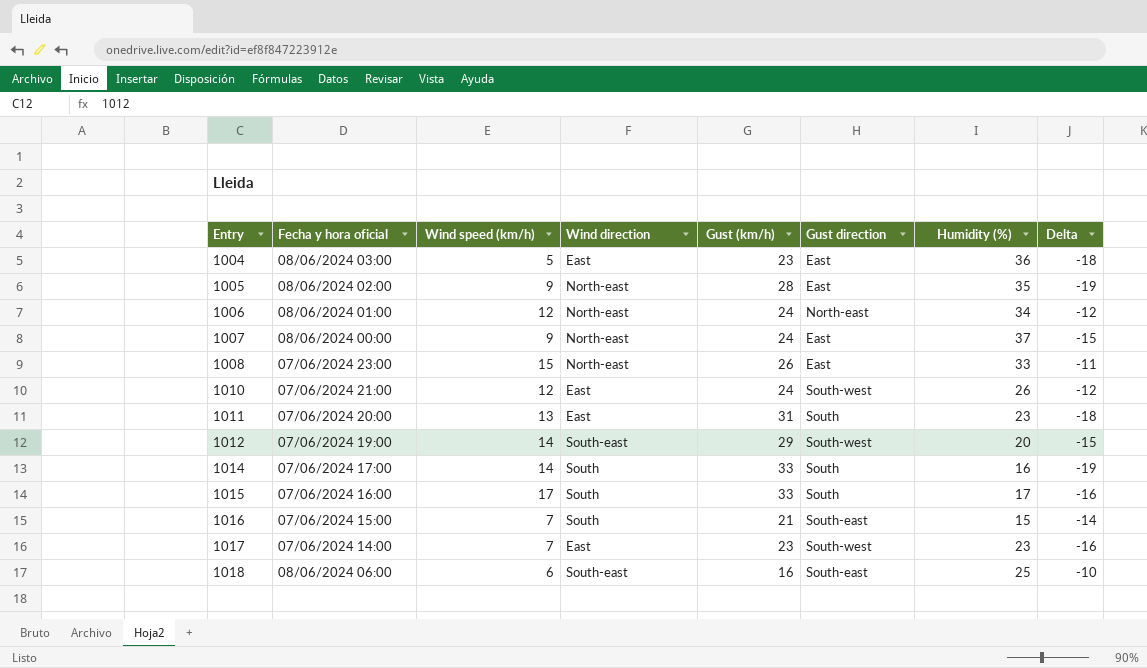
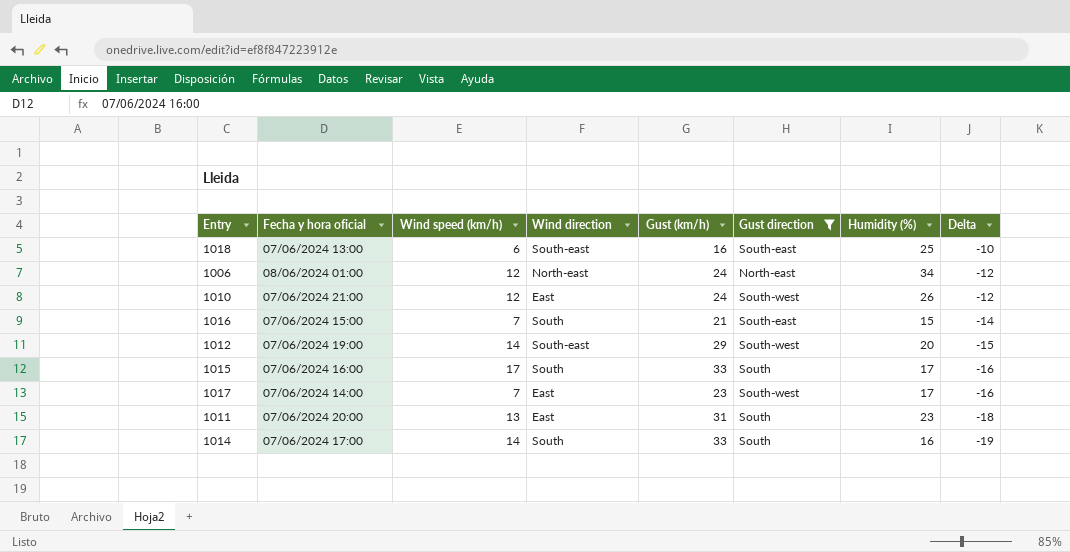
filter: none -> Gust direction != East
row order: Entry ascending -> Delta descending
1018 | Fecha y hora oficial: 08/06/2024 06:00 -> 07/06/2024 13:00
1017 | Humidity (%): 23 -> 17

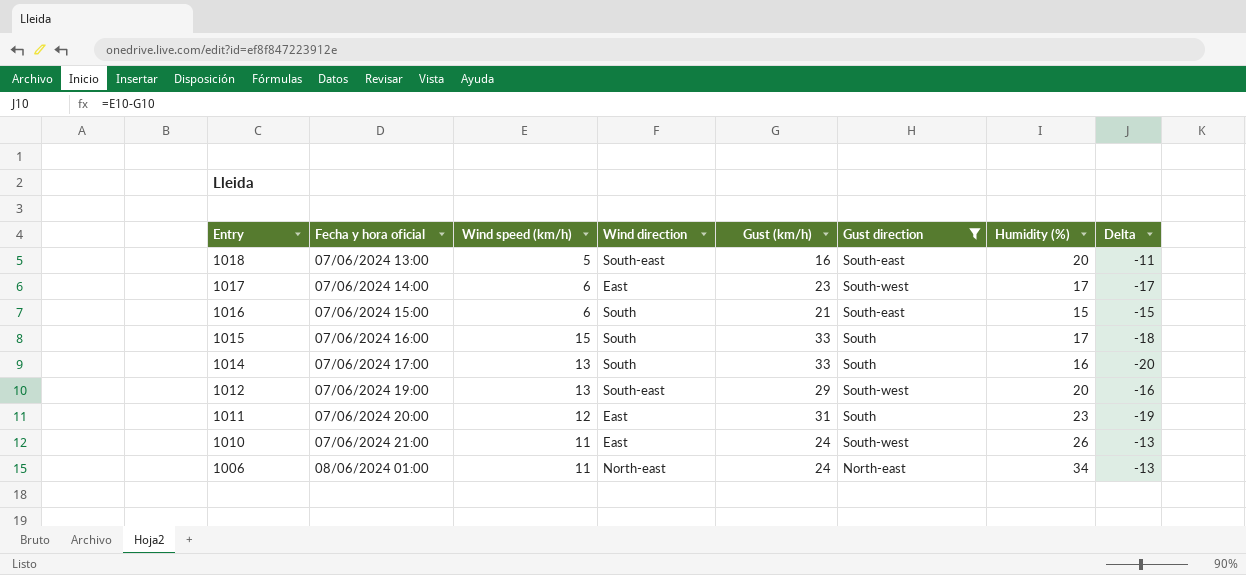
row order: Delta descending -> Entry descending
1018 | Wind speed (km/h): 6 -> 5
1018 | Humidity (%): 25 -> 20
1018 | Delta: -10 -> -11
1017 | Wind speed (km/h): 7 -> 6
1017 | Delta: -16 -> -17
1016 | Wind speed (km/h): 7 -> 6
1016 | Delta: -14 -> -15
1015 | Wind speed (km/h): 17 -> 15
1015 | Delta: -16 -> -18
1014 | Wind speed (km/h): 14 -> 13
1014 | Delta: -19 -> -20
1012 | Wind speed (km/h): 14 -> 13
1012 | Delta: -15 -> -16
1011 | Wind speed (km/h): 13 -> 12
1011 | Delta: -18 -> -19
1010 | Wind speed (km/h): 12 -> 11
1010 | Delta: -12 -> -13
1006 | Wind speed (km/h): 12 -> 11
1006 | Delta: -12 -> -13

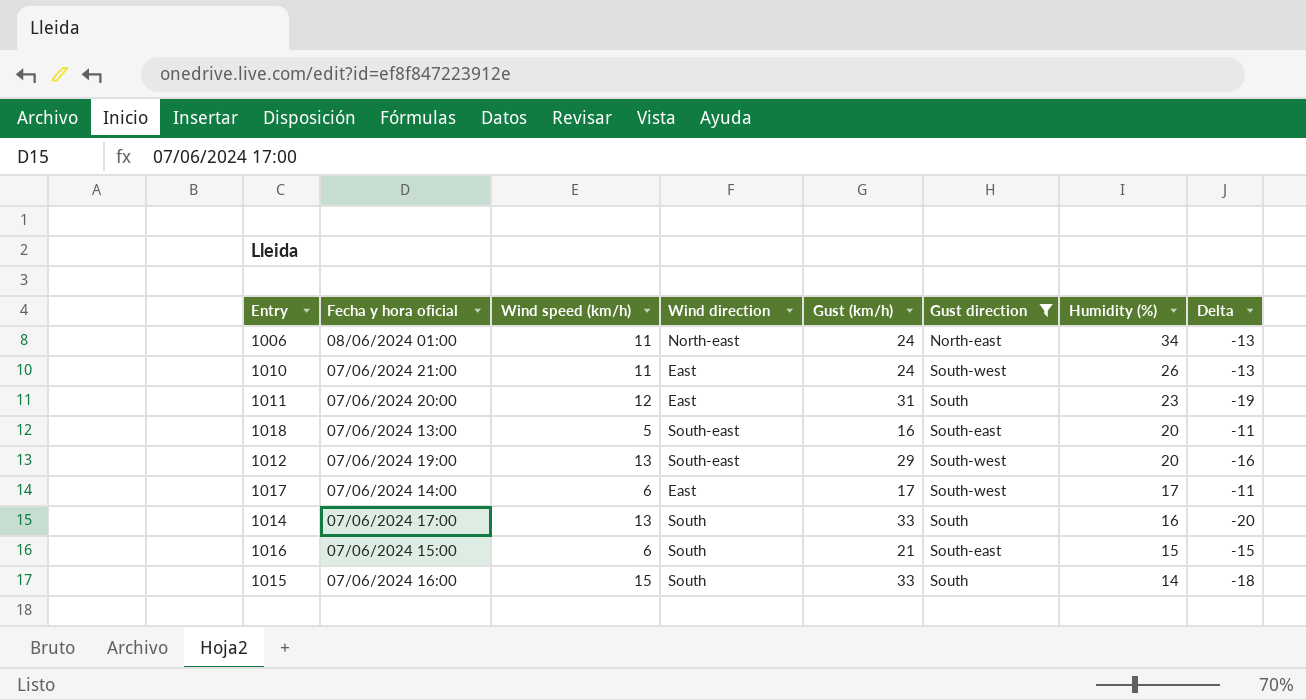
row order: Entry descending -> Humidity (%) descending
1017 | Gust (km/h): 23 -> 17
1017 | Delta: -17 -> -11
1015 | Humidity (%): 17 -> 14

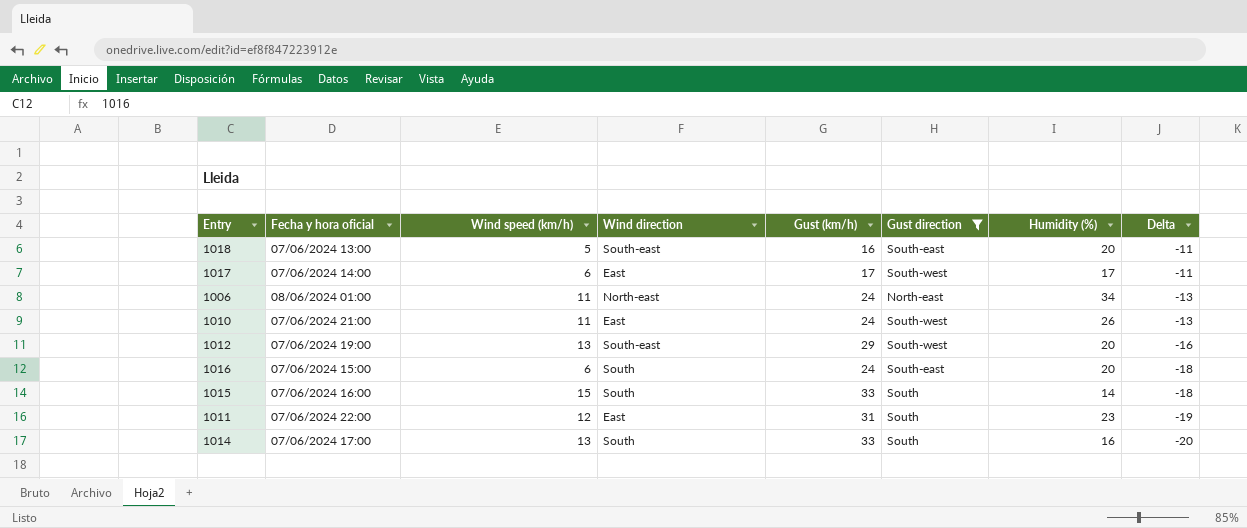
row order: Humidity (%) descending -> Delta descending
1016 | Gust (km/h): 21 -> 24
1016 | Humidity (%): 15 -> 20
1016 | Delta: -15 -> -18
1011 | Fecha y hora oficial: 07/06/2024 20:00 -> 07/06/2024 22:00

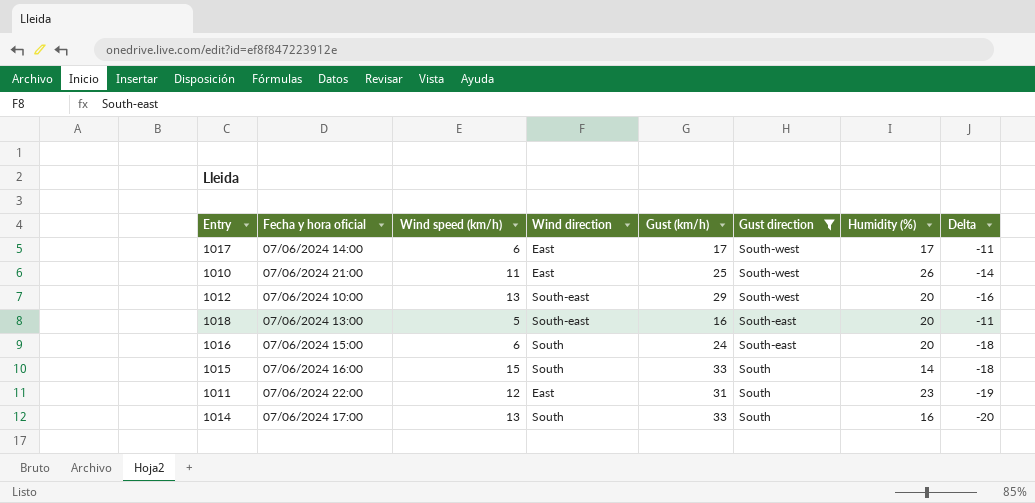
row order: Delta descending -> Gust direction descending
row 1006: 08/06/2024 01:00 | 11 | North-east | 24 | North-east | 34 | -13 -> none
1010 | Gust (km/h): 24 -> 25
1010 | Delta: -13 -> -14
1012 | Fecha y hora oficial: 07/06/2024 19:00 -> 07/06/2024 10:00

